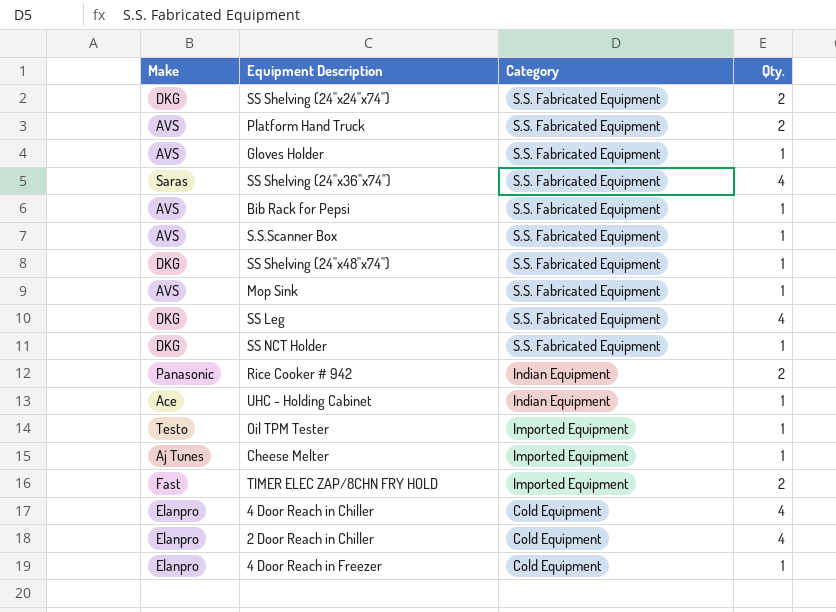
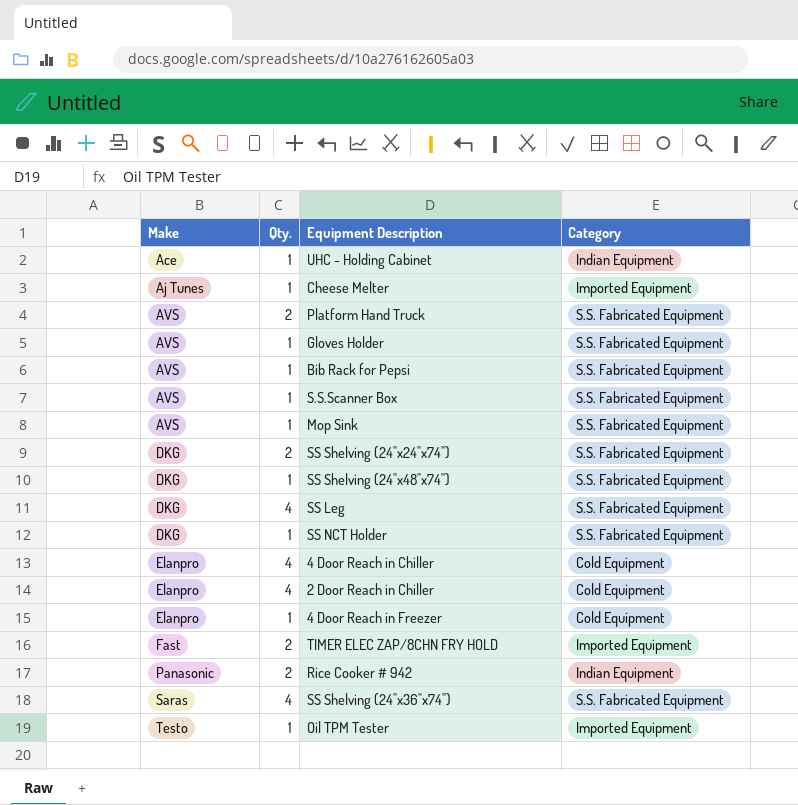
row order: Category descending -> Make ascending
column Qty. | position: 4 -> 2

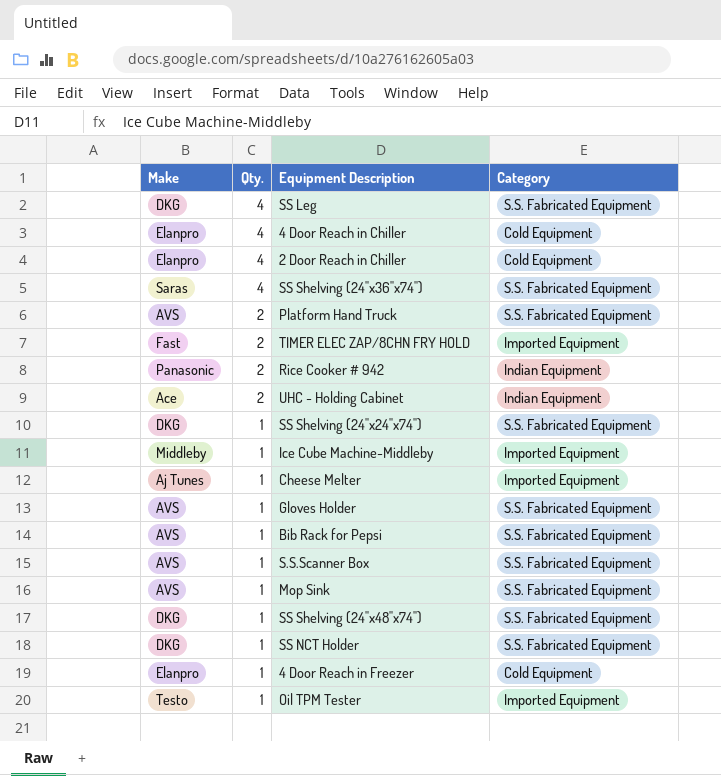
row order: Make ascending -> Qty. descending
UHC - Holding Cabinet | Qty.: 1 -> 2
SS Shelving (24"x24"x74") | Qty.: 2 -> 1
row Ice Cube Machine-Middleby: none -> Middleby | 1 | Imported Equipment

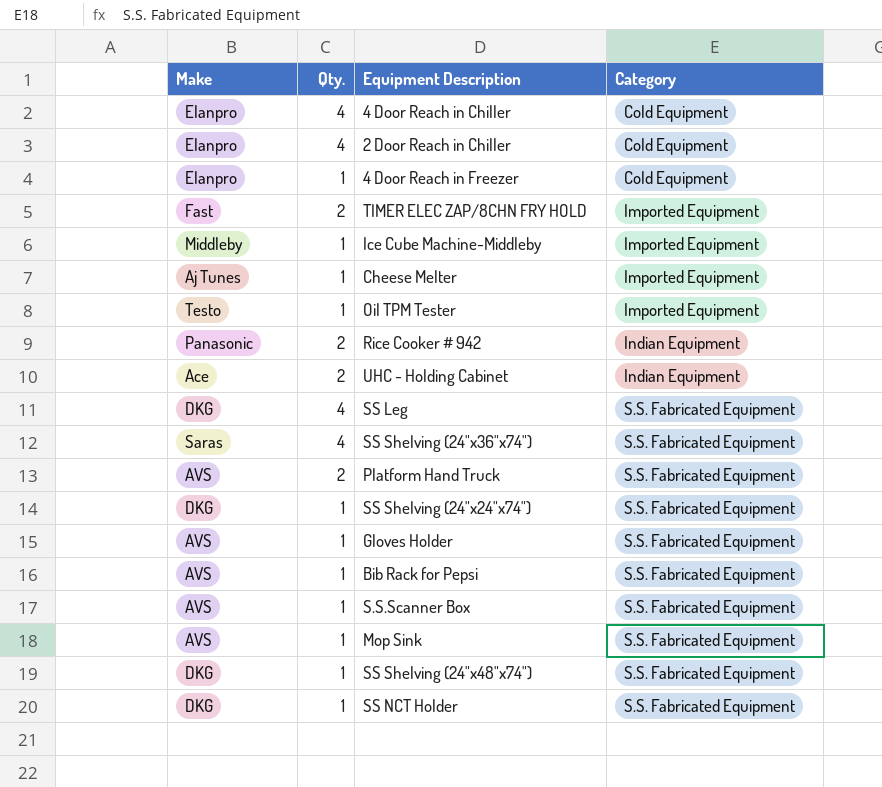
row order: Qty. descending -> Category ascending

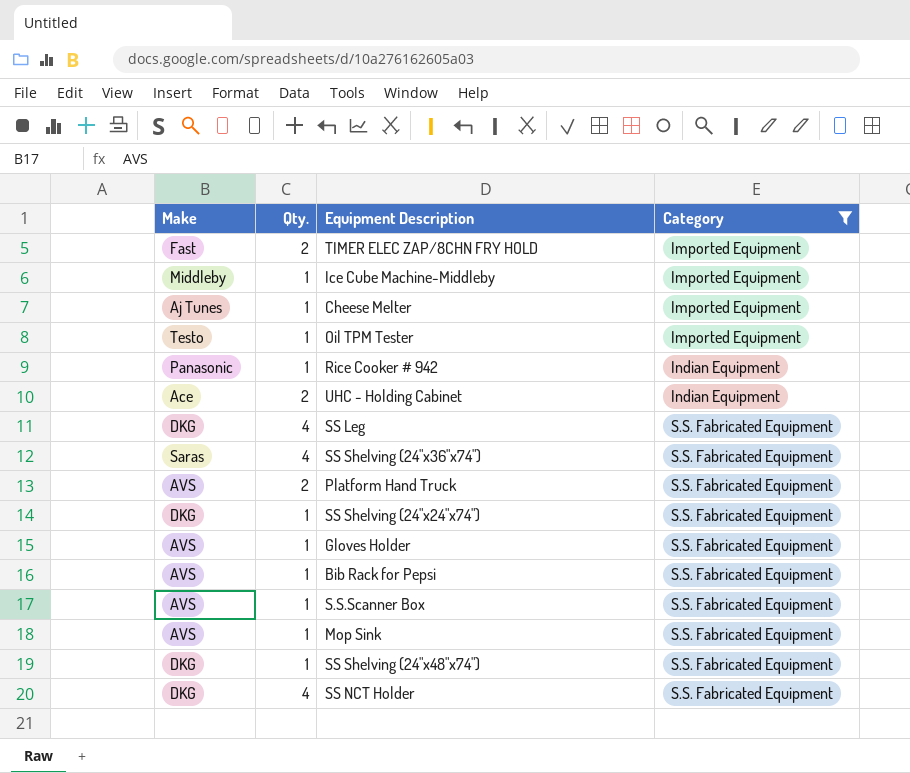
filter: none -> Category != Cold Equipment
Rice Cooker # 942 | Qty.: 2 -> 1
SS NCT Holder | Qty.: 1 -> 4

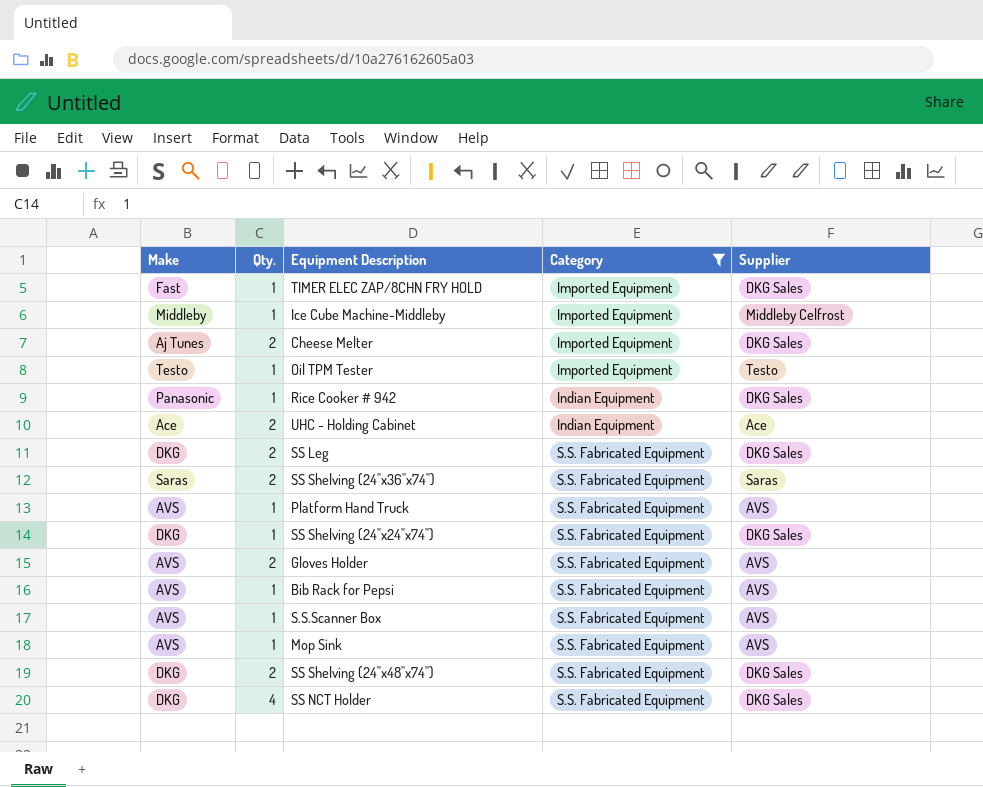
column Supplier | position: none -> 5
TIMER ELEC ZAP/8CHN FRY HOLD | Qty.: 2 -> 1
Cheese Melter | Qty.: 1 -> 2
SS Leg | Qty.: 4 -> 2
SS Shelving (24"x36"x74") | Qty.: 4 -> 2
Platform Hand Truck | Qty.: 2 -> 1
Gloves Holder | Qty.: 1 -> 2
SS Shelving (24"x48"x74") | Qty.: 1 -> 2

